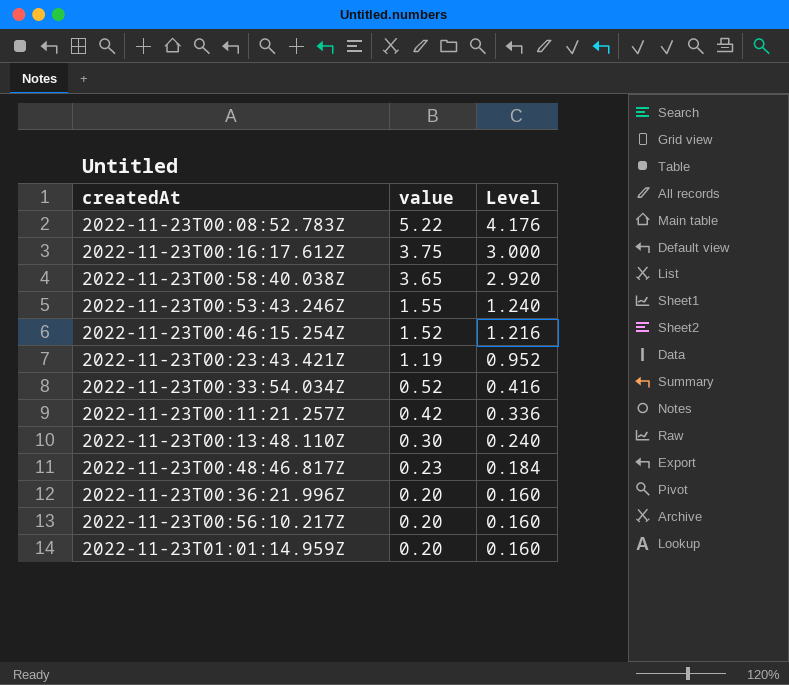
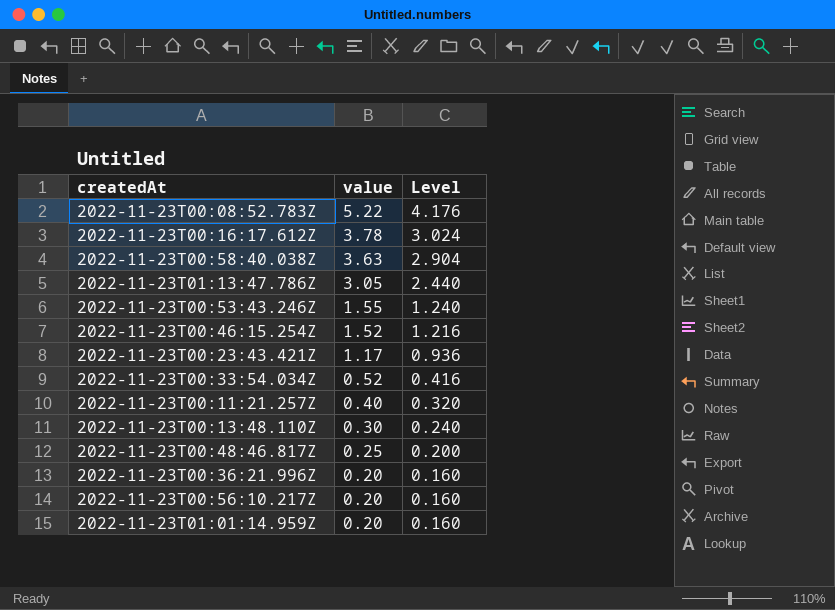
2022-11-23T00:16:17.612Z | value: 3.75 -> 3.78
2022-11-23T00:16:17.612Z | Level: 3.000 -> 3.024
2022-11-23T00:58:40.038Z | value: 3.65 -> 3.63
2022-11-23T00:58:40.038Z | Level: 2.920 -> 2.904
row 2022-11-23T01:13:47.786Z: none -> 3.05 | 2.440
2022-11-23T00:23:43.421Z | value: 1.19 -> 1.17
2022-11-23T00:23:43.421Z | Level: 0.952 -> 0.936
2022-11-23T00:11:21.257Z | value: 0.42 -> 0.40
2022-11-23T00:11:21.257Z | Level: 0.336 -> 0.320
2022-11-23T00:48:46.817Z | value: 0.23 -> 0.25
2022-11-23T00:48:46.817Z | Level: 0.184 -> 0.200

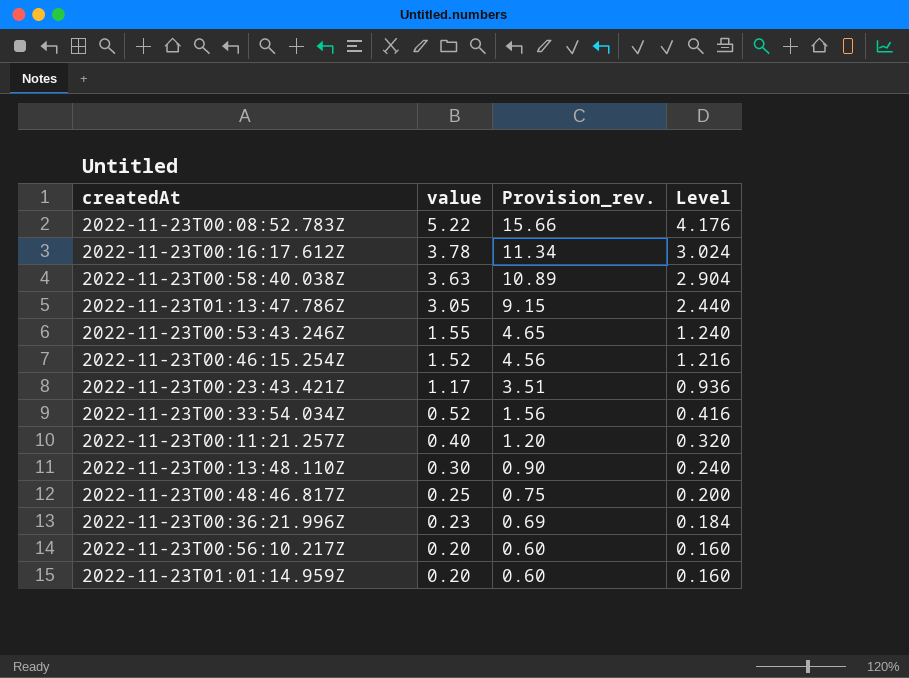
column Provision_rev. | formula: none -> [value] * 3
2022-11-23T00:36:21.996Z | value: 0.20 -> 0.23
2022-11-23T00:36:21.996Z | Level: 0.160 -> 0.184

